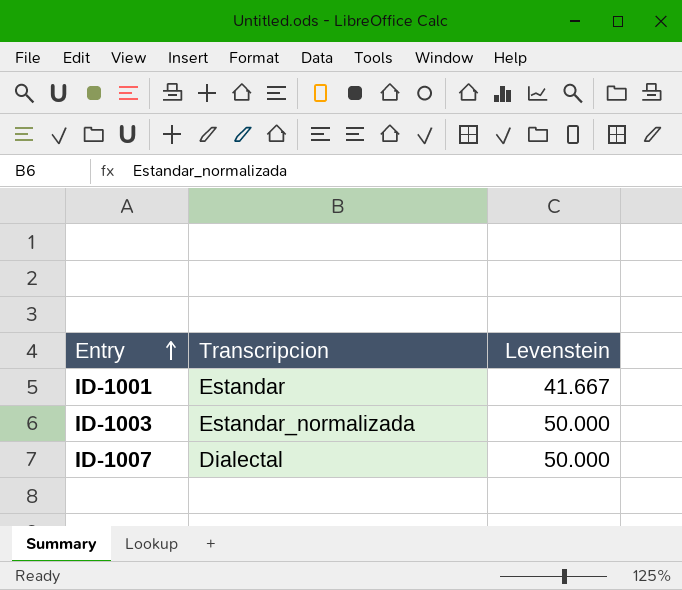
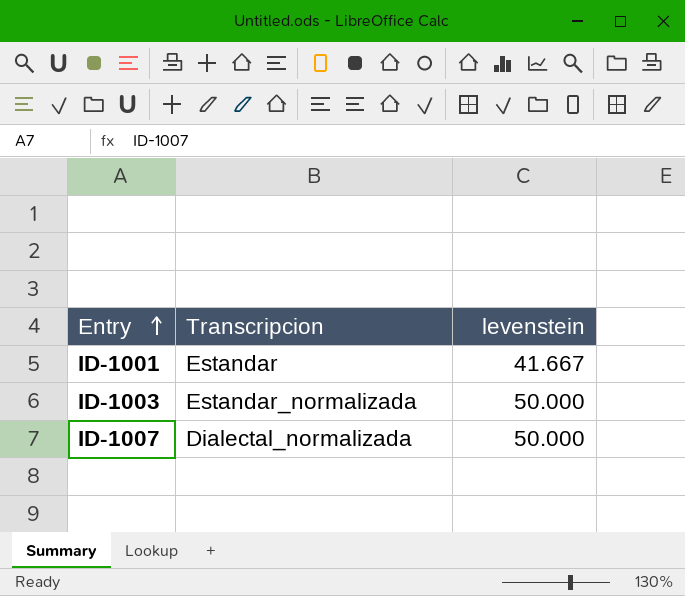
column name: Levenstein -> levenstein
ID-1007 | Transcripcion: Dialectal -> Dialectal_normalizada

